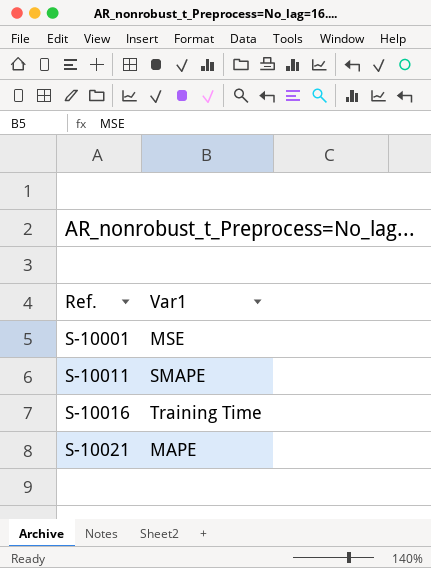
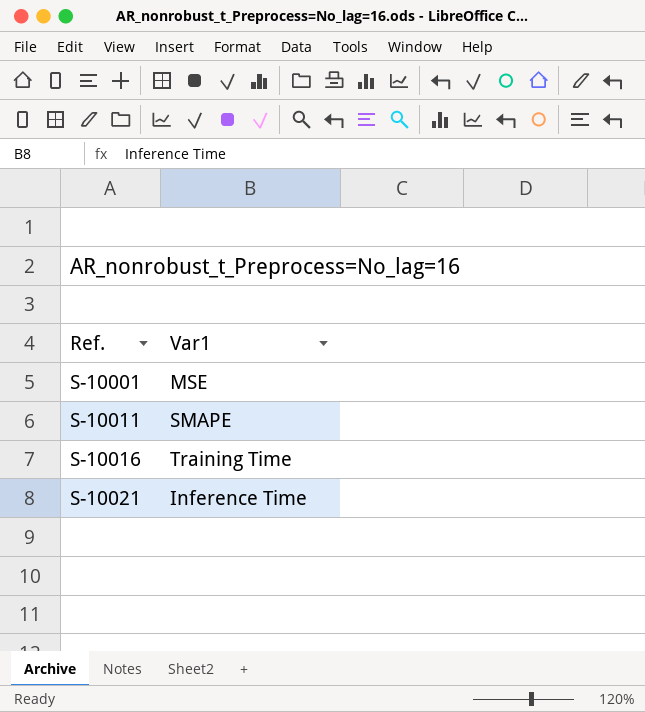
S-10021 | Var1: MAPE -> Inference Time

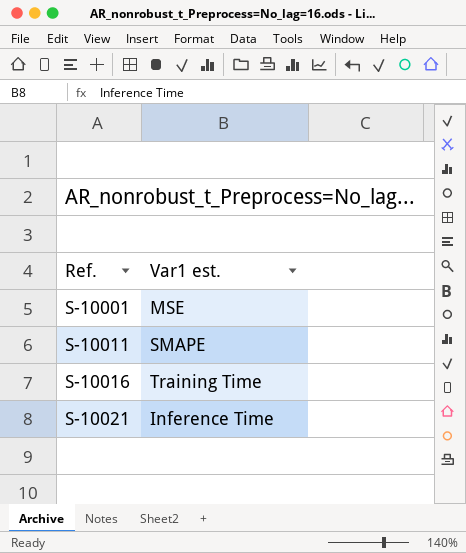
column name: Var1 -> Var1 est.

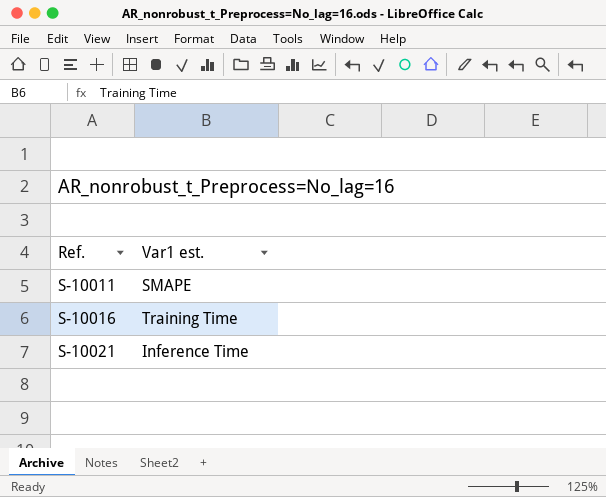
row S-10001: MSE -> none

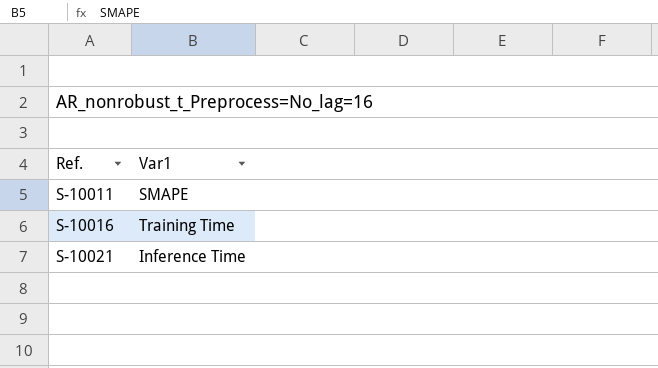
column name: Var1 est. -> Var1

